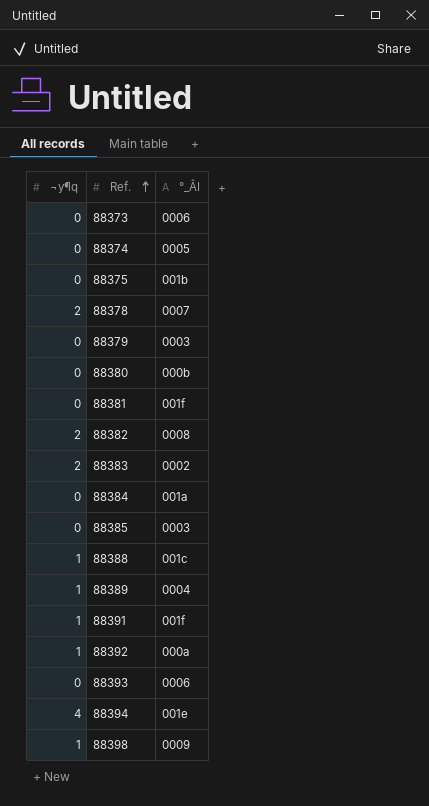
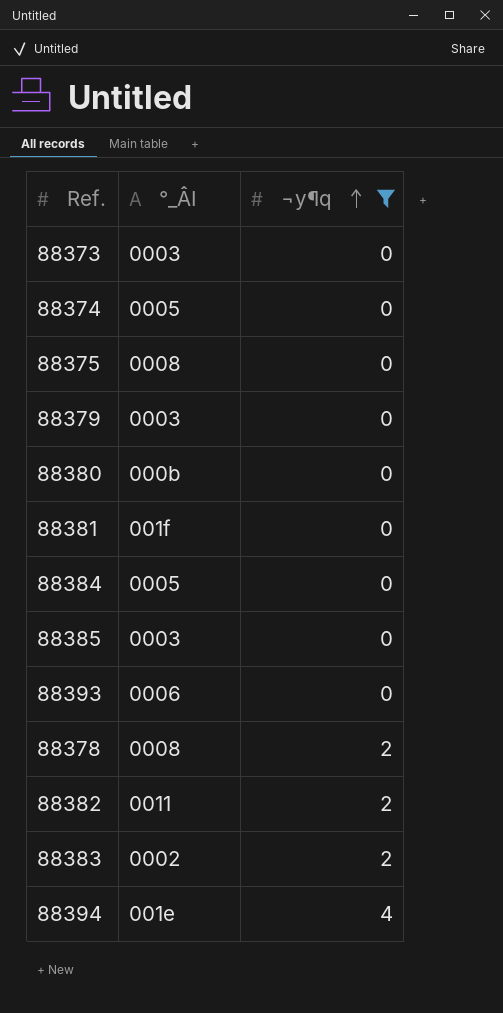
filter: none -> ¬y¶q != 1
row order: Ref. ascending -> ¬y¶q ascending
column ¬y¶q | position: 1 -> 3
88373 | °_ÂI: 0006 -> 0003
88375 | °_ÂI: 001b -> 0008
88384 | °_ÂI: 001a -> 0005
88378 | °_ÂI: 0007 -> 0008
88382 | °_ÂI: 0008 -> 0011

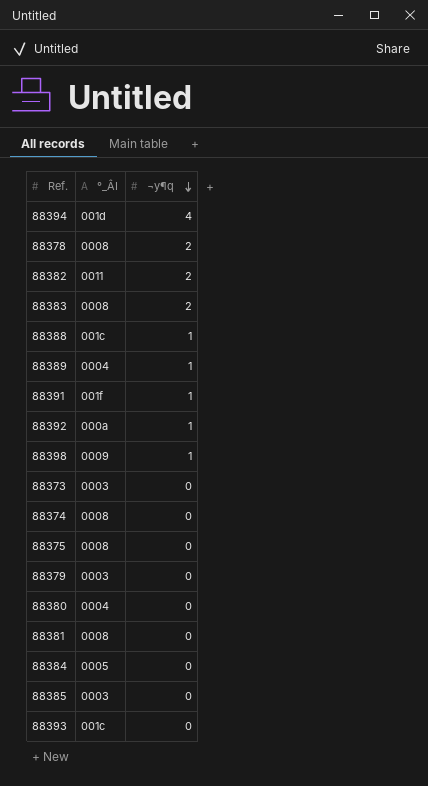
filter: ¬y¶q != 1 -> none
row order: ¬y¶q ascending -> ¬y¶q descending
88394 | °_ÂI: 001e -> 001d
88383 | °_ÂI: 0002 -> 0008
88374 | °_ÂI: 0005 -> 0008
88380 | °_ÂI: 000b -> 0004
88381 | °_ÂI: 001f -> 0008
88393 | °_ÂI: 0006 -> 001c

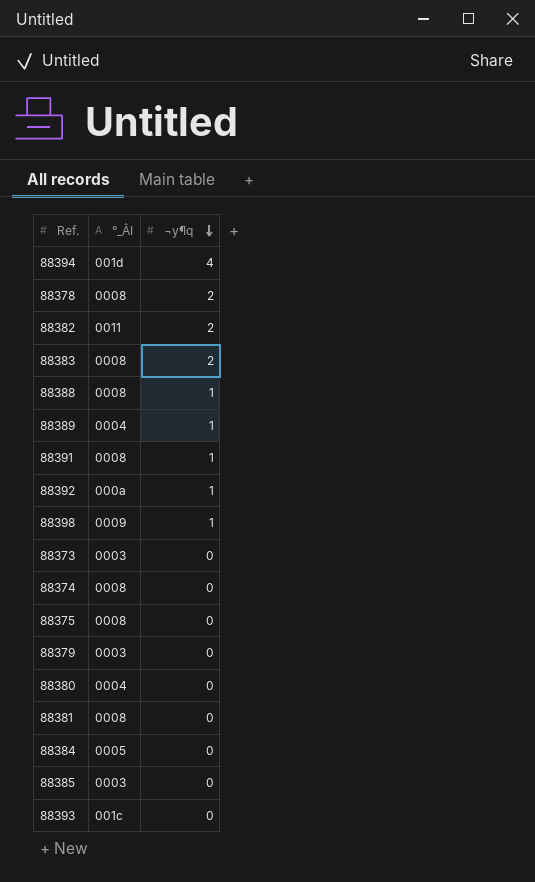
88388 | °_ÂI: 001c -> 0008
88391 | °_ÂI: 001f -> 0008

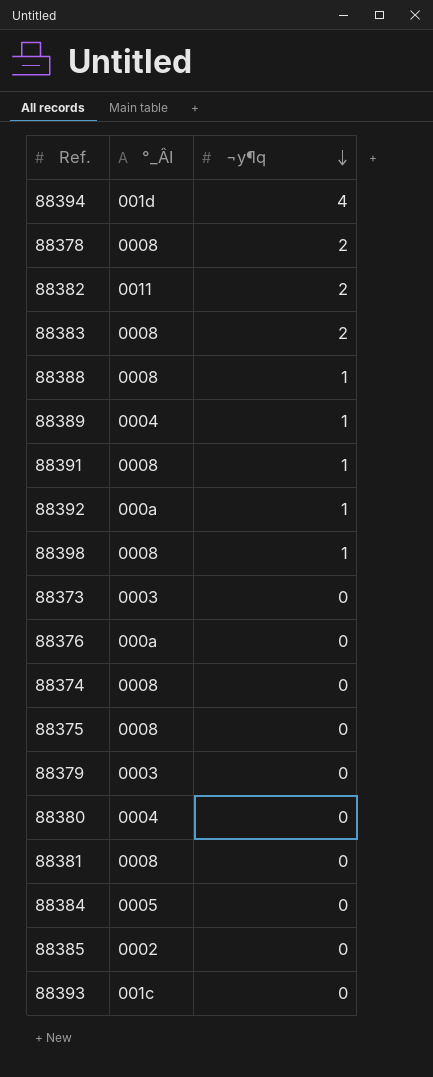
88398 | °_ÂI: 0009 -> 0008
row 88376: none -> 000a | 0
88385 | °_ÂI: 0003 -> 0002

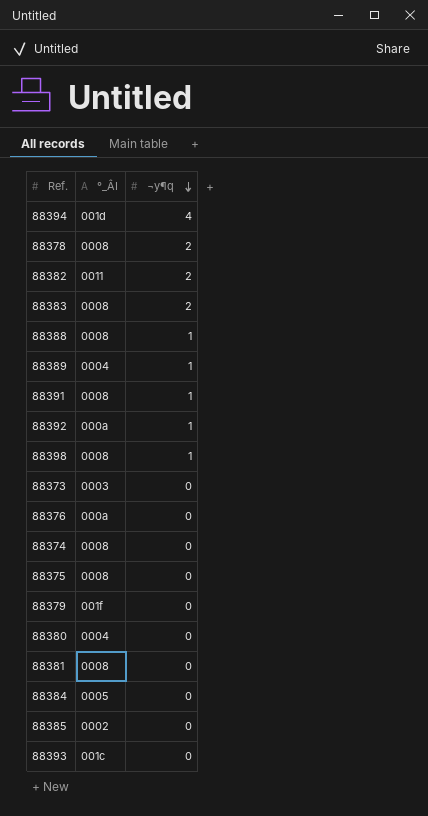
88379 | °_ÂI: 0003 -> 001f

